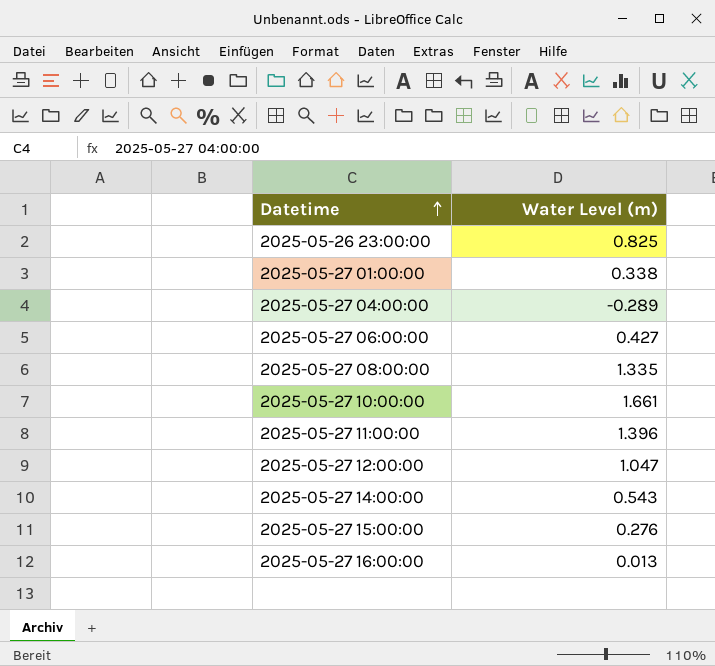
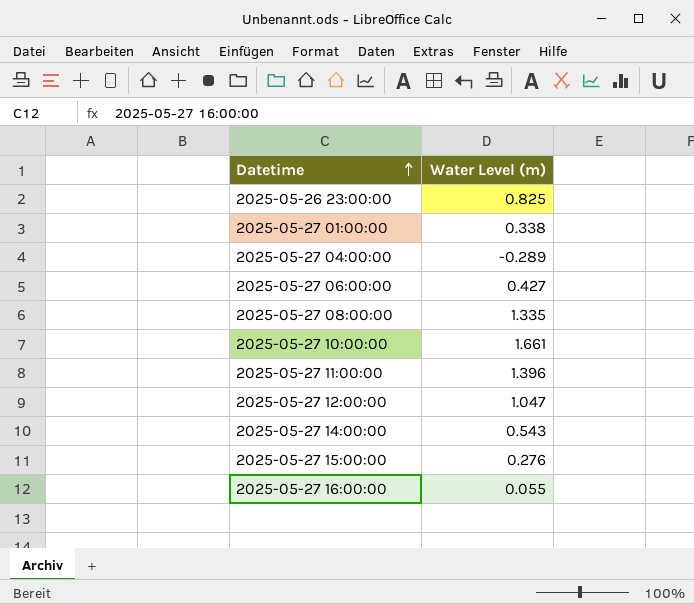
2025-05-27 16:00:00 | Water Level (m): 0.013 -> 0.055

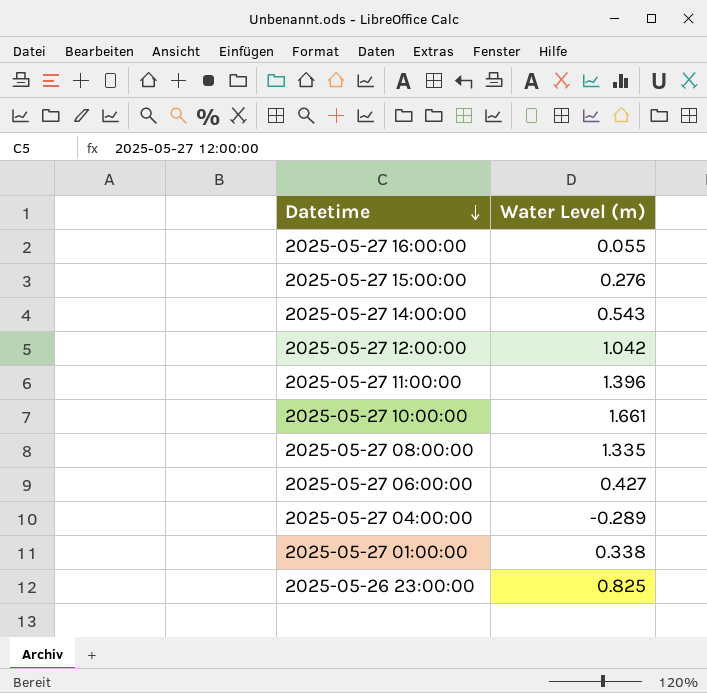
row order: Datetime ascending -> Datetime descending
2025-05-27 12:00:00 | Water Level (m): 1.047 -> 1.042

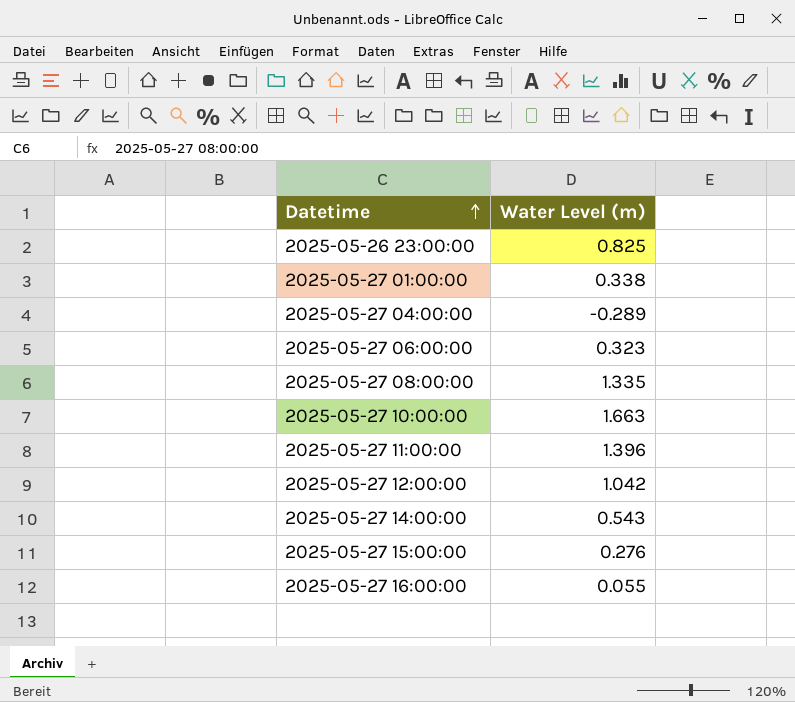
row order: Datetime descending -> Datetime ascending
2025-05-27 06:00:00 | Water Level (m): 0.427 -> 0.323
2025-05-27 10:00:00 | Water Level (m): 1.661 -> 1.663

